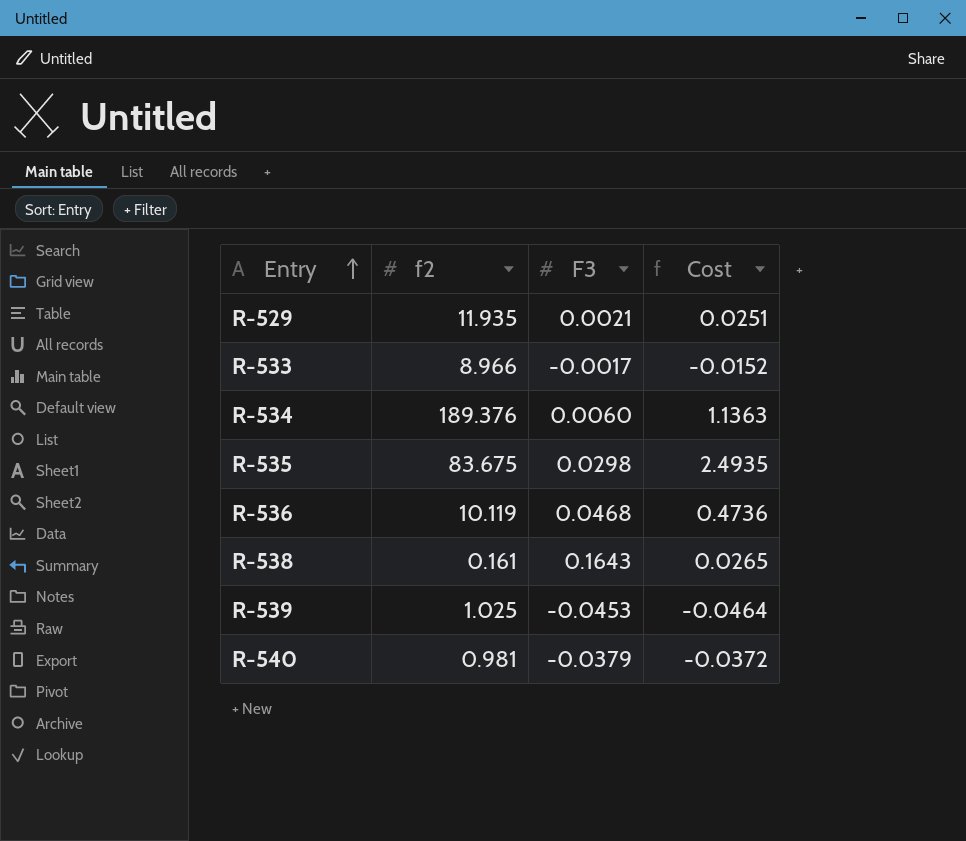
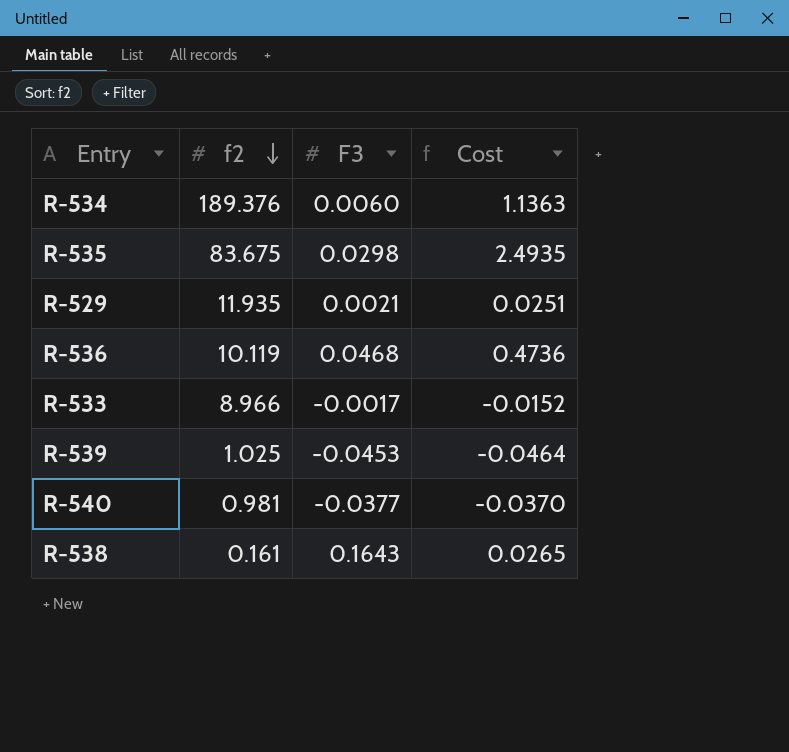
row order: Entry ascending -> f2 descending
R-540 | F3: -0.0379 -> -0.0377
R-540 | Cost: -0.0372 -> -0.0370

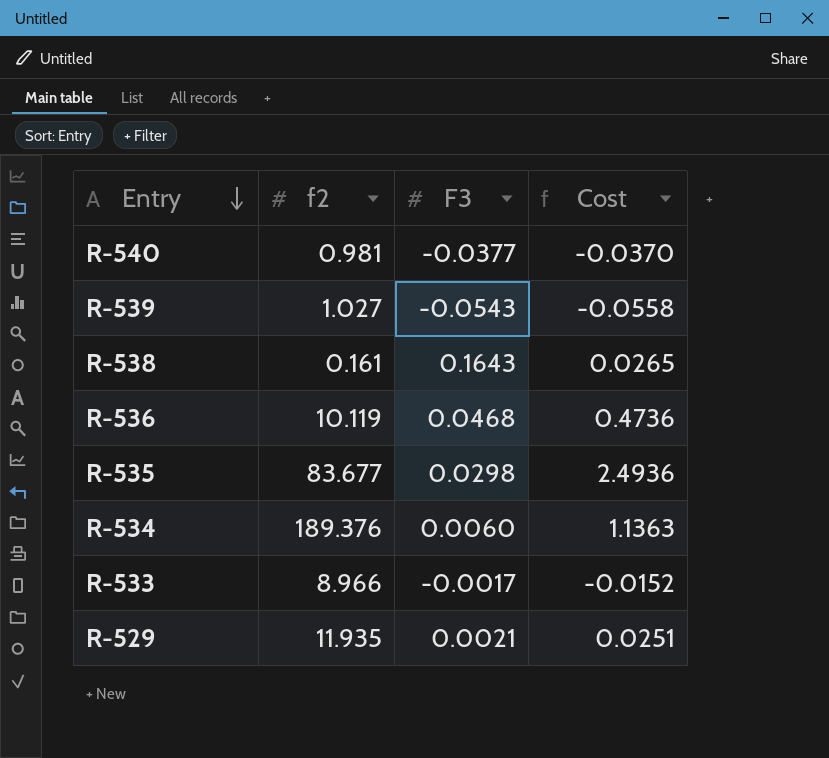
row order: f2 descending -> Entry descending
R-539 | f2: 1.025 -> 1.027
R-539 | F3: -0.0453 -> -0.0543
R-539 | Cost: -0.0464 -> -0.0558
R-535 | f2: 83.675 -> 83.677
R-535 | Cost: 2.4935 -> 2.4936

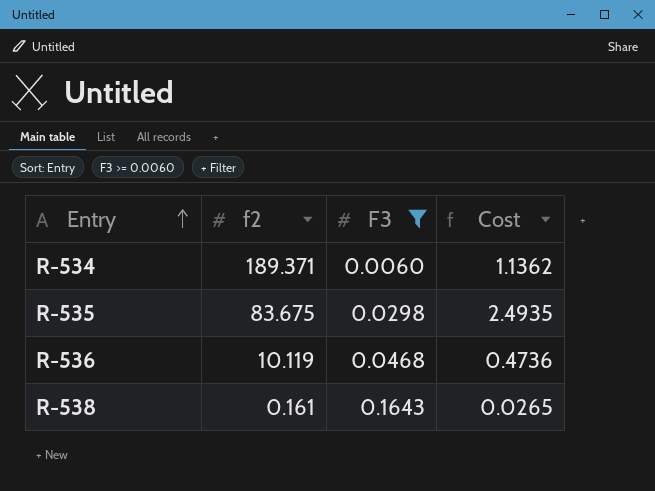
filter: none -> F3 >= 0.0060
row order: Entry descending -> Entry ascending
R-534 | f2: 189.376 -> 189.371
R-534 | Cost: 1.1363 -> 1.1362
R-535 | f2: 83.677 -> 83.675
R-535 | Cost: 2.4936 -> 2.4935

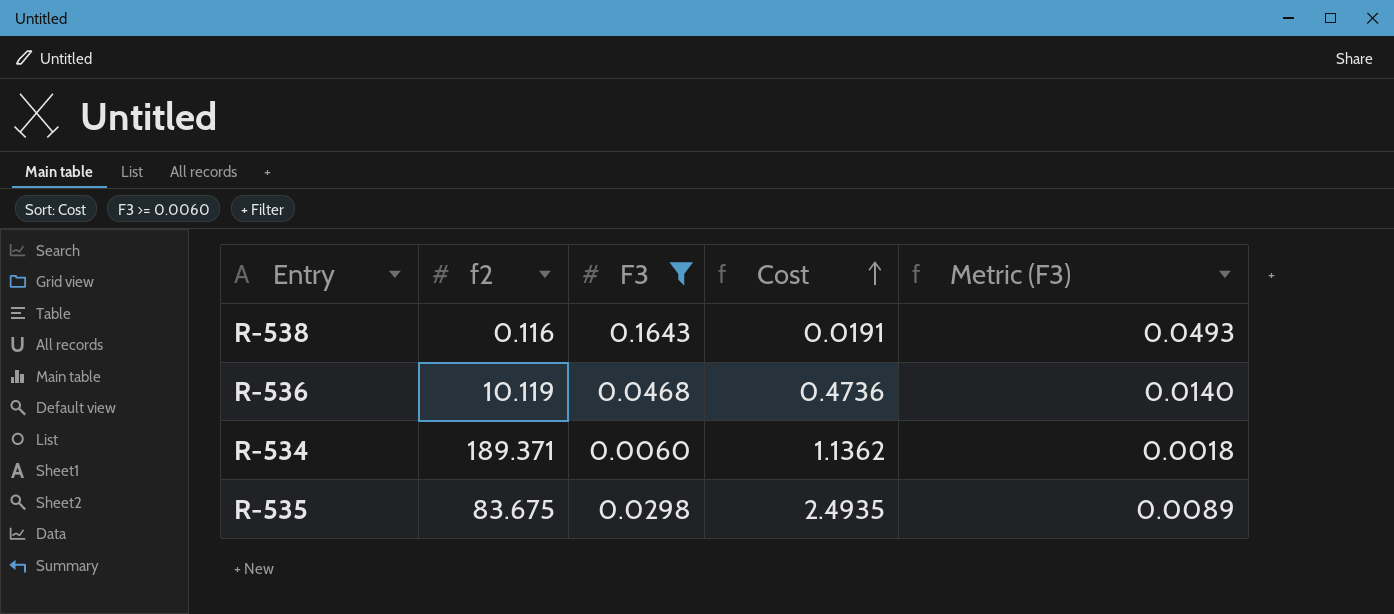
row order: Entry ascending -> Cost ascending
column Metric (F3) | formula: none -> [F3] * 0.3
R-538 | f2: 0.161 -> 0.116
R-538 | Cost: 0.0265 -> 0.0191

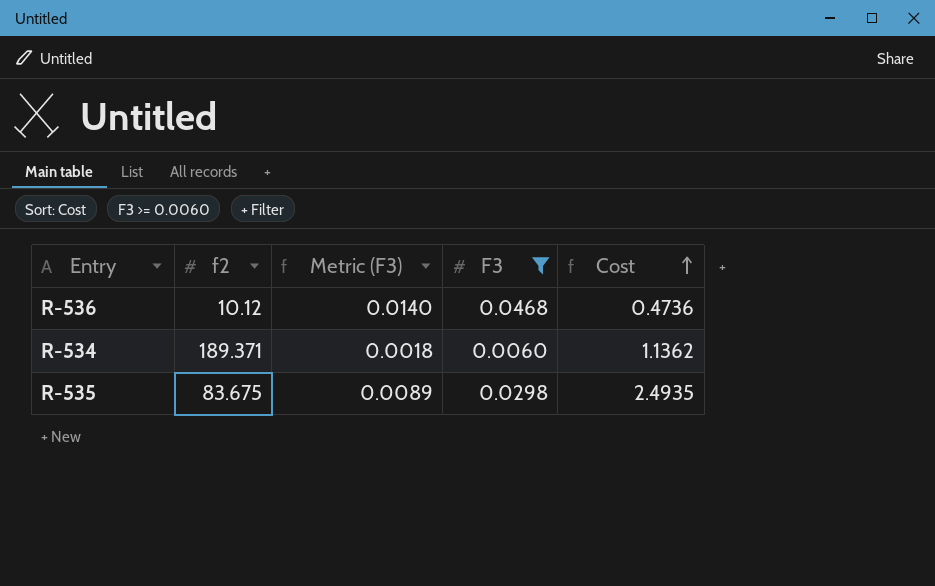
column Metric (F3) | position: 5 -> 3
row R-538: 0.116 | 0.1643 | 0.0191 | 0.0493 -> none
R-536 | f2: 10.119 -> 10.12

